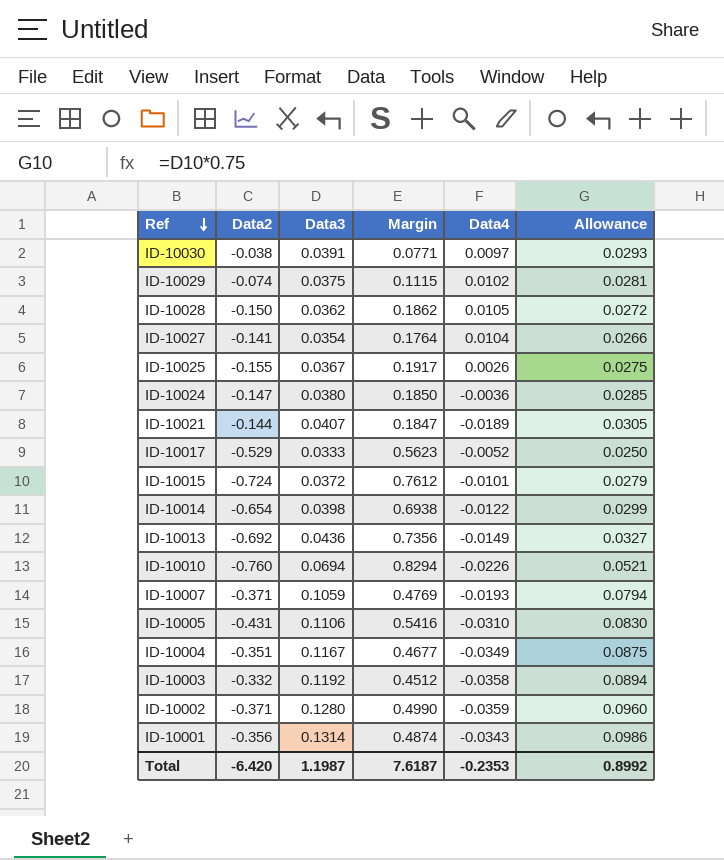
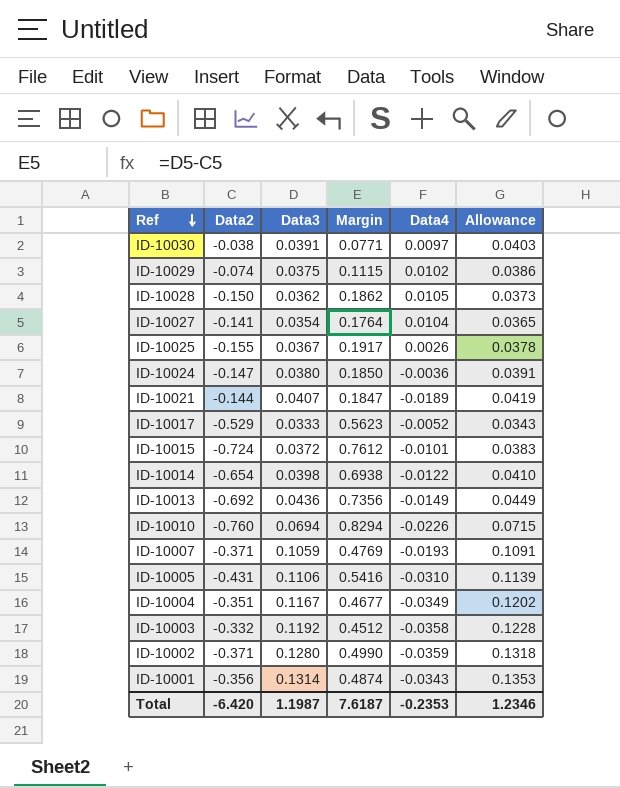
column Allowance | formula: [Data3] * 0.75 -> [Data3] * 1.03
Total | Allowance: 0.8992 -> 1.2346

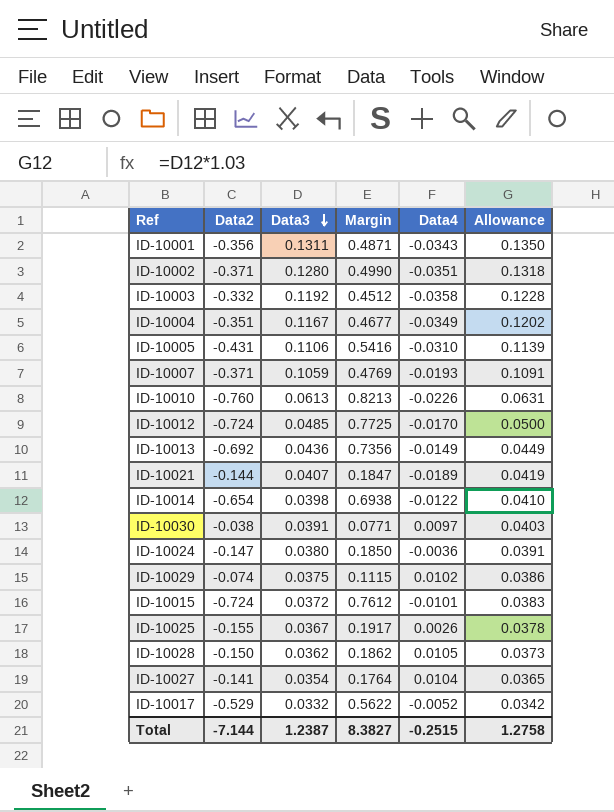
row order: Ref descending -> Data3 descending
ID-10001 | Data3: 0.1314 -> 0.1311
ID-10001 | Margin: 0.4874 -> 0.4871
ID-10001 | Allowance: 0.1353 -> 0.1350
ID-10002 | Data4: -0.0359 -> -0.0351
ID-10010 | Data3: 0.0694 -> 0.0613
ID-10010 | Margin: 0.8294 -> 0.8213
ID-10010 | Allowance: 0.0715 -> 0.0631
row ID-10012: none -> -0.724 | 0.0485 | 0.7725 | -0.0170 | 0.0500
ID-10017 | Data3: 0.0333 -> 0.0332
ID-10017 | Margin: 0.5623 -> 0.5622
ID-10017 | Allowance: 0.0343 -> 0.0342
Total | Data2: -6.420 -> -7.144
Total | Data3: 1.1987 -> 1.2387
Total | Margin: 7.6187 -> 8.3827
Total | Data4: -0.2353 -> -0.2515
Total | Allowance: 1.2346 -> 1.2758

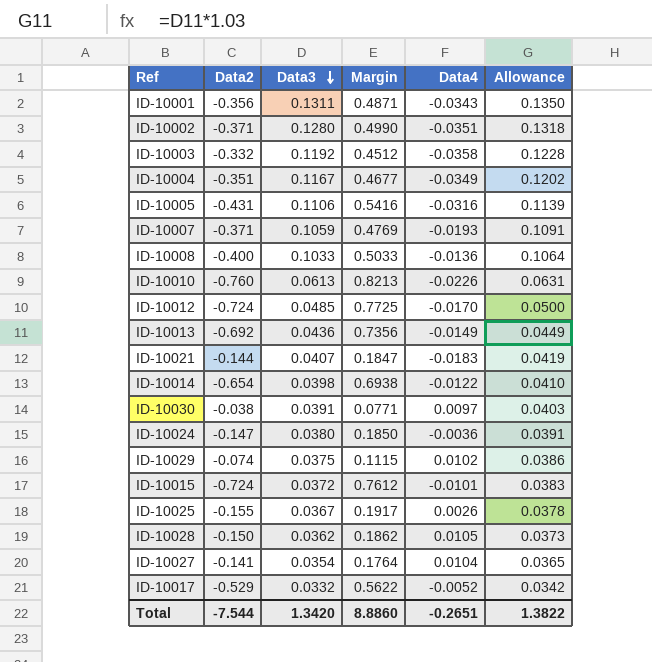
ID-10005 | Data4: -0.0310 -> -0.0316
row ID-10008: none -> -0.400 | 0.1033 | 0.5033 | -0.0136 | 0.1064
ID-10021 | Data4: -0.0189 -> -0.0183
Total | Data2: -7.144 -> -7.544
Total | Data3: 1.2387 -> 1.3420
Total | Margin: 8.3827 -> 8.8860
Total | Data4: -0.2515 -> -0.2651
Total | Allowance: 1.2758 -> 1.3822

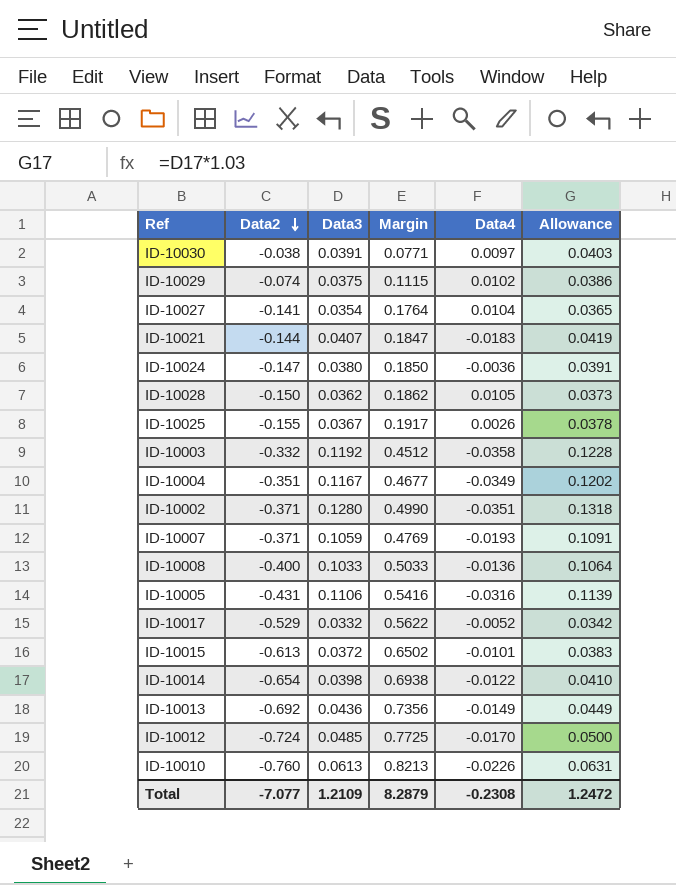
row order: Data3 descending -> Data2 descending
row ID-10001: -0.356 | 0.1311 | 0.4871 | -0.0343 | 0.1350 -> none
ID-10015 | Data2: -0.724 -> -0.613
ID-10015 | Margin: 0.7612 -> 0.6502
Total | Data2: -7.544 -> -7.077
Total | Data3: 1.3420 -> 1.2109
Total | Margin: 8.8860 -> 8.2879
Total | Data4: -0.2651 -> -0.2308
Total | Allowance: 1.3822 -> 1.2472

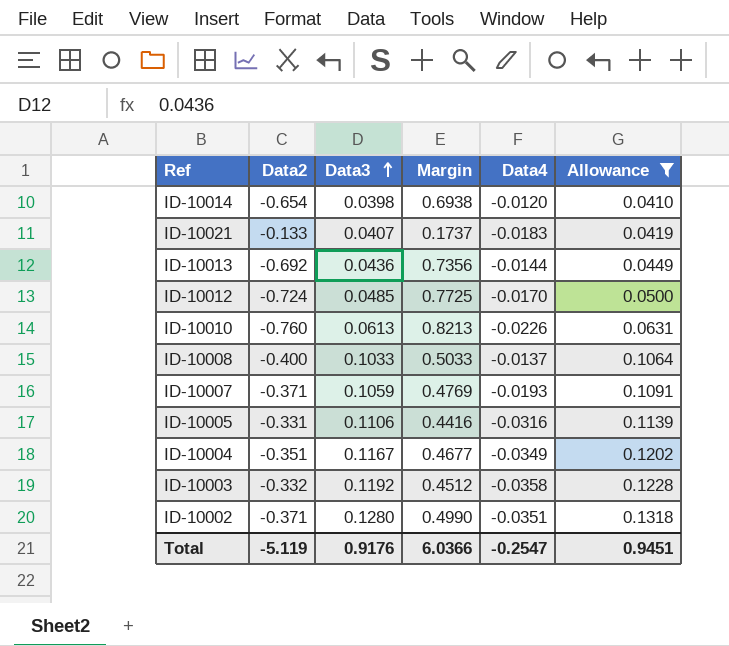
filter: none -> Allowance >= 0.0410
row order: Data2 descending -> Data3 ascending
ID-10014 | Data4: -0.0122 -> -0.0120
ID-10021 | Data2: -0.144 -> -0.133
ID-10021 | Margin: 0.1847 -> 0.1737
ID-10013 | Data4: -0.0149 -> -0.0144
ID-10008 | Data4: -0.0136 -> -0.0137
ID-10005 | Data2: -0.431 -> -0.331
ID-10005 | Margin: 0.5416 -> 0.4416
Total | Data2: -7.077 -> -5.119
Total | Data3: 1.2109 -> 0.9176
Total | Margin: 8.2879 -> 6.0366
Total | Data4: -0.2308 -> -0.2547
Total | Allowance: 1.2472 -> 0.9451

